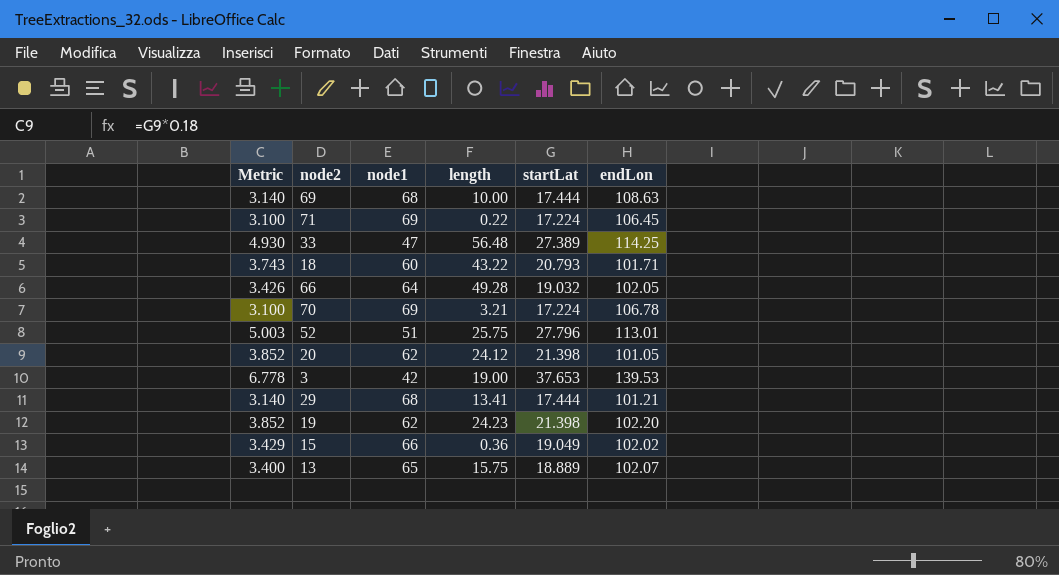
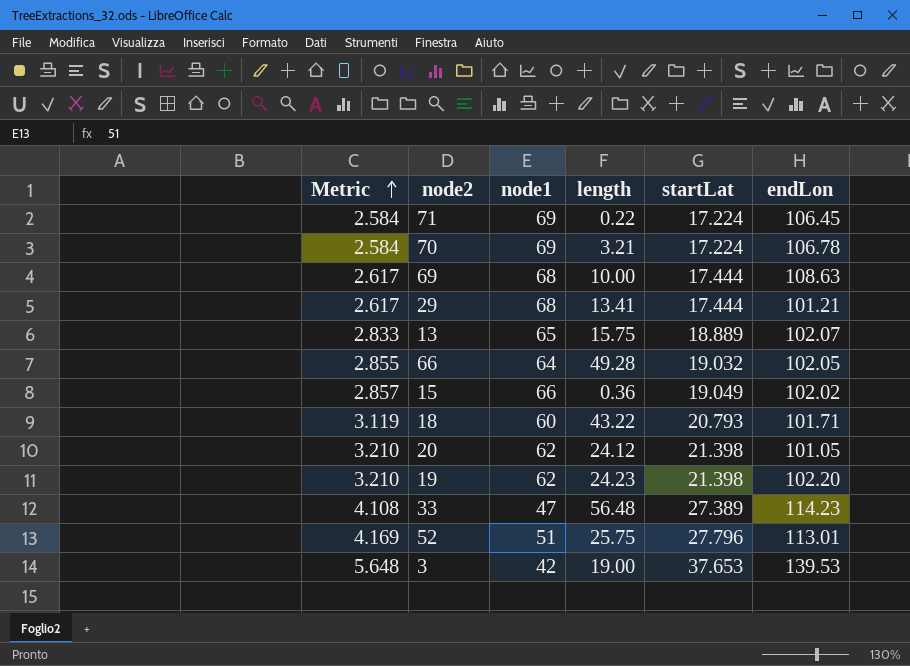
row order: none -> Metric ascending
column Metric | formula: [startLat] * 0.18 -> [startLat] * 0.15
33 | endLon: 114.25 -> 114.23

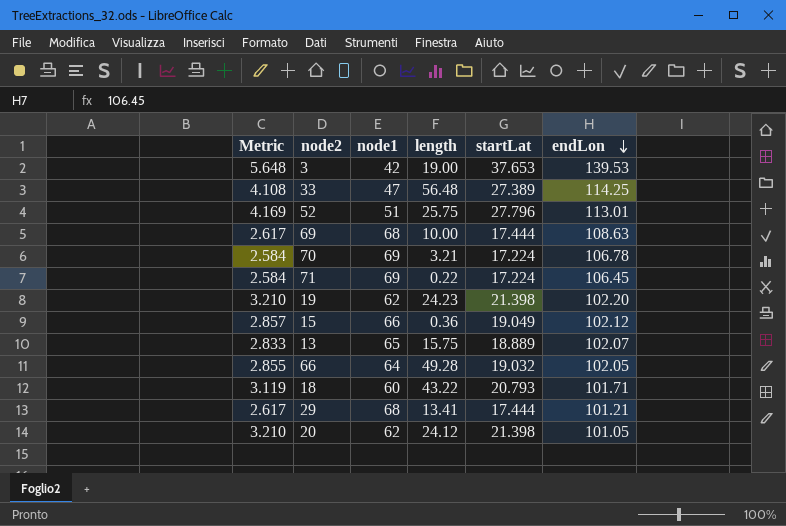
row order: Metric ascending -> endLon descending
33 | endLon: 114.23 -> 114.25
15 | endLon: 102.02 -> 102.12

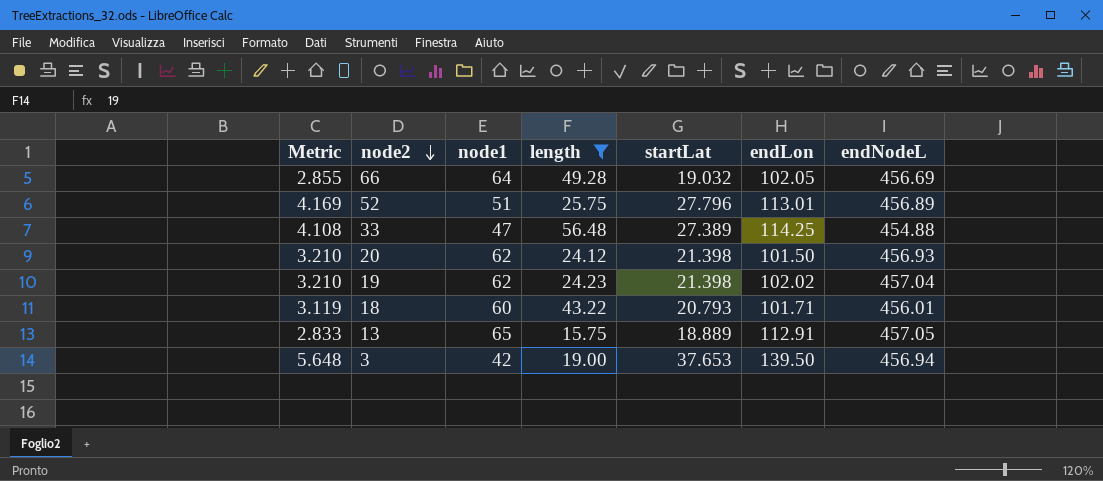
filter: none -> length >= 15.75
row order: endLon descending -> node2 descending
column endNodeL | position: none -> 7
20 | endLon: 101.05 -> 101.50
19 | endLon: 102.20 -> 102.02
13 | endLon: 102.07 -> 112.91
3 | endLon: 139.53 -> 139.50

